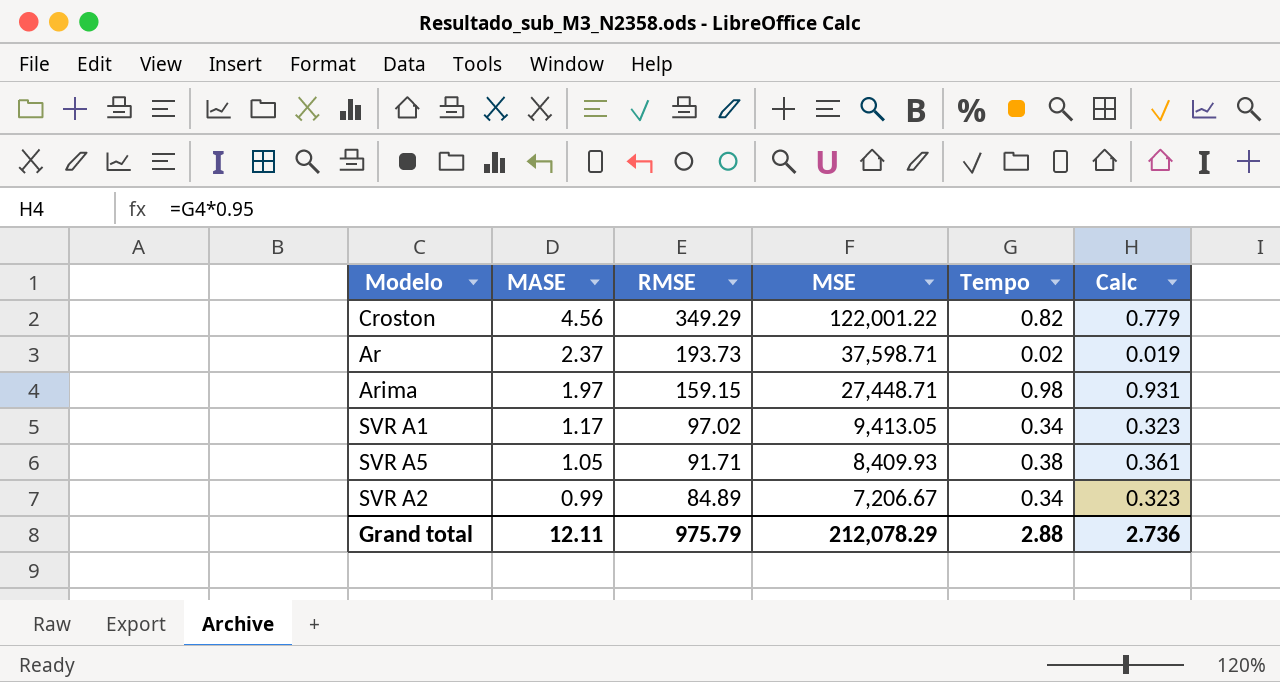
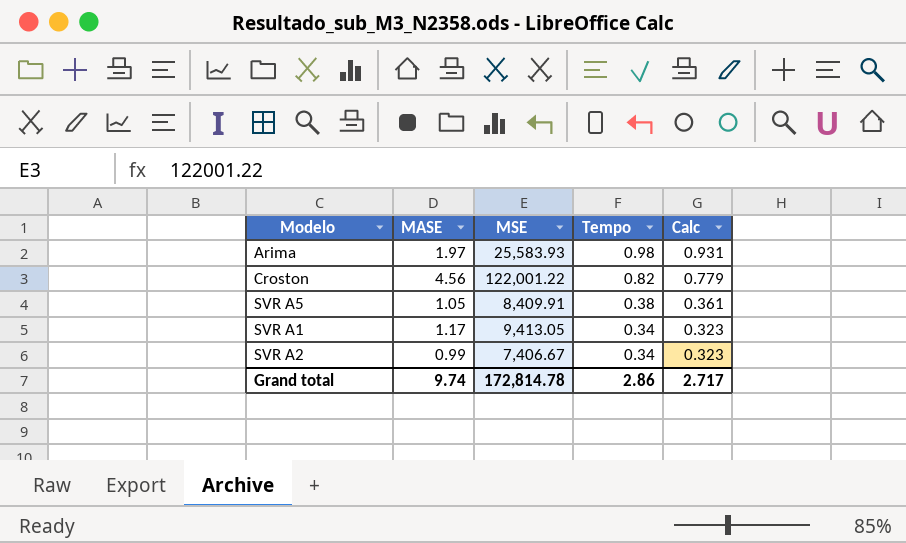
row order: MASE descending -> Tempo descending
column RMSE | position: 3 -> none
row Ar: 2.37 | 193.73 | 37,598.71 | 0.02 | 0.019 -> none
Arima | MSE: 27,448.71 -> 25,583.93
SVR A5 | MSE: 8,409.93 -> 8,409.91
SVR A2 | MSE: 7,206.67 -> 7,406.67
Grand total | MASE: 12.11 -> 9.74
Grand total | MSE: 212,078.29 -> 172,814.78
Grand total | Tempo: 2.88 -> 2.86
Grand total | Calc: 2.736 -> 2.717

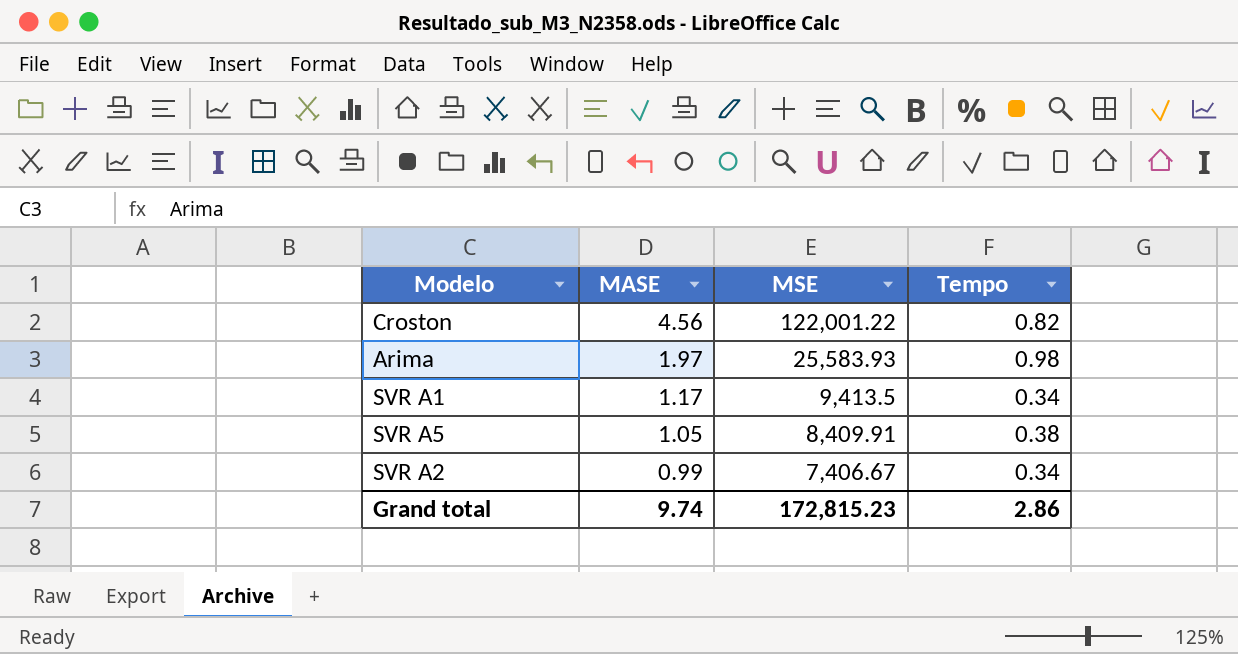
row order: Tempo descending -> MASE descending
column Calc | formula: [Tempo] * 0.95 -> none
SVR A1 | MSE: 9,413.05 -> 9,413.5
Grand total | MSE: 172,814.78 -> 172,815.23

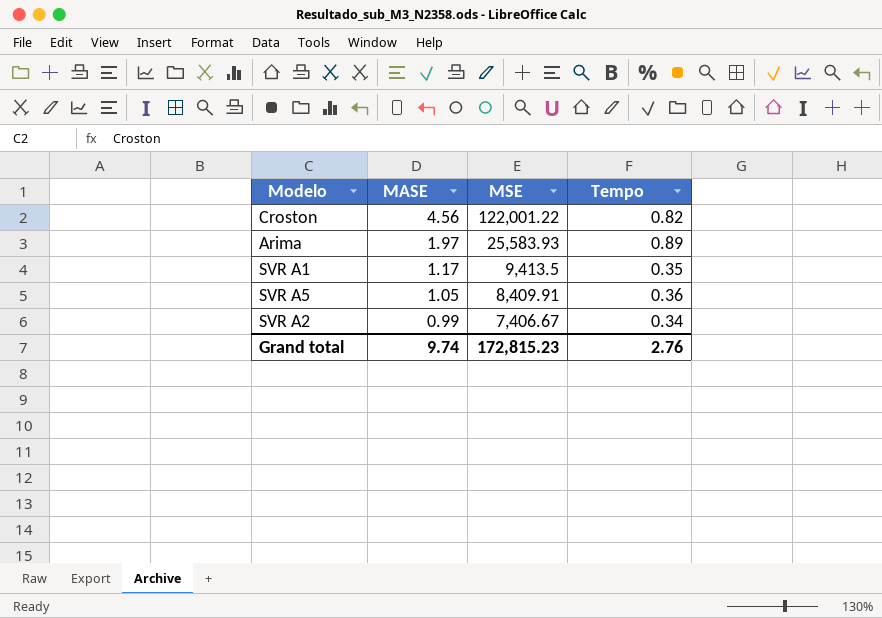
Arima | Tempo: 0.98 -> 0.89
SVR A1 | Tempo: 0.34 -> 0.35
SVR A5 | Tempo: 0.38 -> 0.36
Grand total | Tempo: 2.86 -> 2.76

